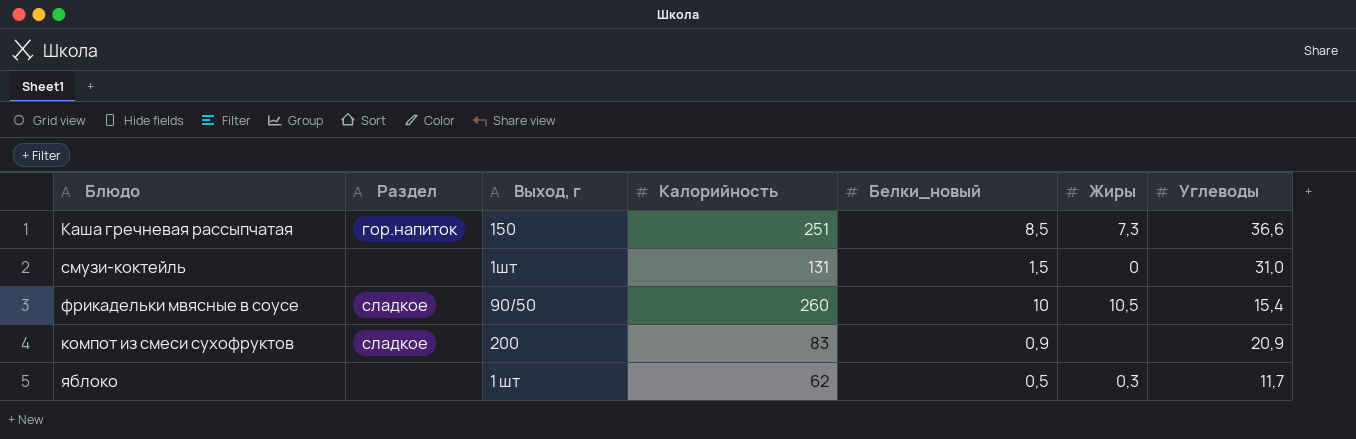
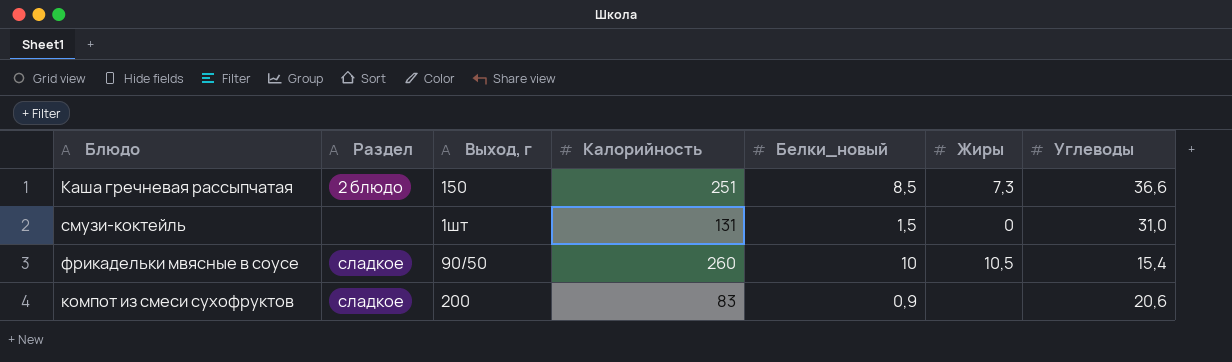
row яблоко: none | 1 шт | 62 | 0,5 | 0,3 | 11,7 -> none
Каша гречневая рассыпчатая | Раздел: гор.напиток -> 2 блюдо
компот из смеси сухофруктов | Углеводы: 20,9 -> 20,6

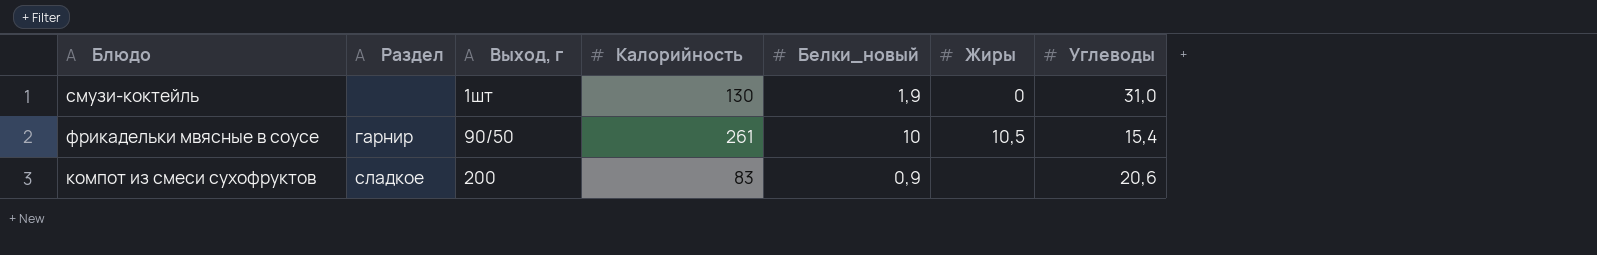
row Каша гречневая рассыпчатая: 2 блюдо | 150 | 251 | 8,5 | 7,3 | 36,6 -> none
смузи-коктейль | Калорийность: 131 -> 130
смузи-коктейль | Белки_новый: 1,5 -> 1,9
фрикадельки мвясные в соусе | Раздел: сладкое -> гарнир
фрикадельки мвясные в соусе | Калорийность: 260 -> 261

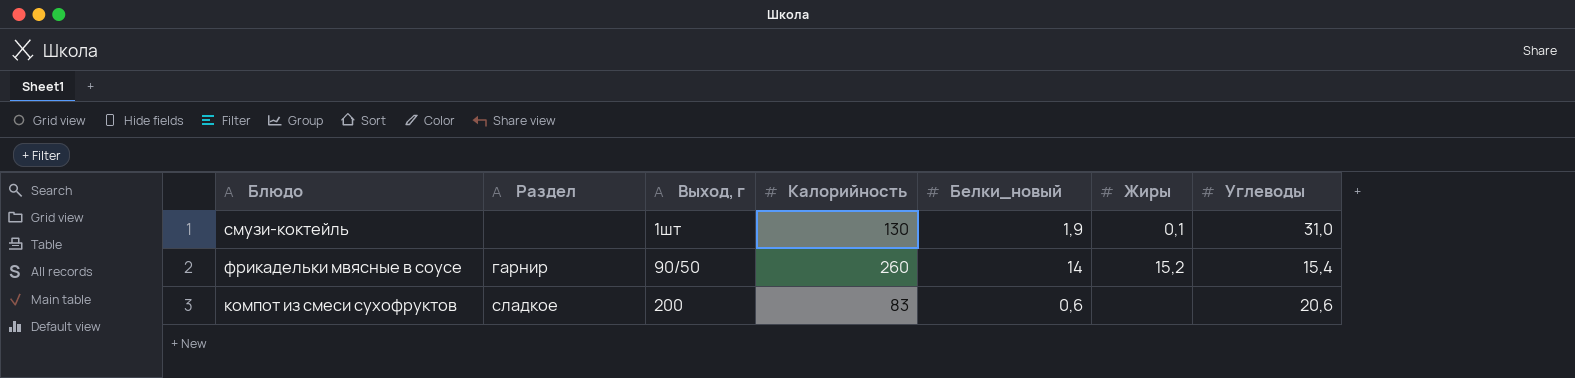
смузи-коктейль | Жиры: 0 -> 0,1
фрикадельки мвясные в соусе | Калорийность: 261 -> 260
фрикадельки мвясные в соусе | Белки_новый: 10 -> 14
фрикадельки мвясные в соусе | Жиры: 10,5 -> 15,2
компот из смеси сухофруктов | Белки_новый: 0,9 -> 0,6

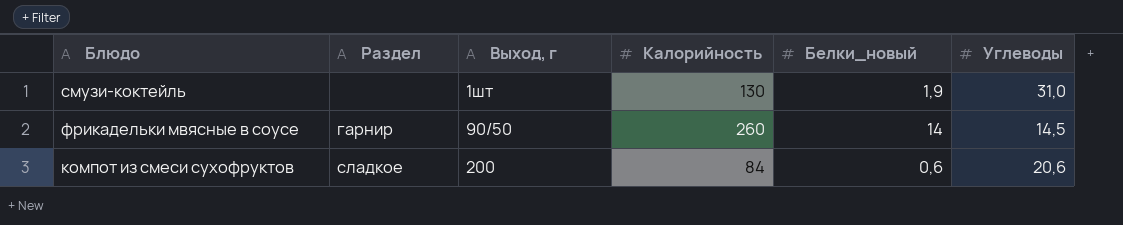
column Жиры | position: 6 -> none
фрикадельки мвясные в соусе | Углеводы: 15,4 -> 14,5
компот из смеси сухофруктов | Калорийность: 83 -> 84

